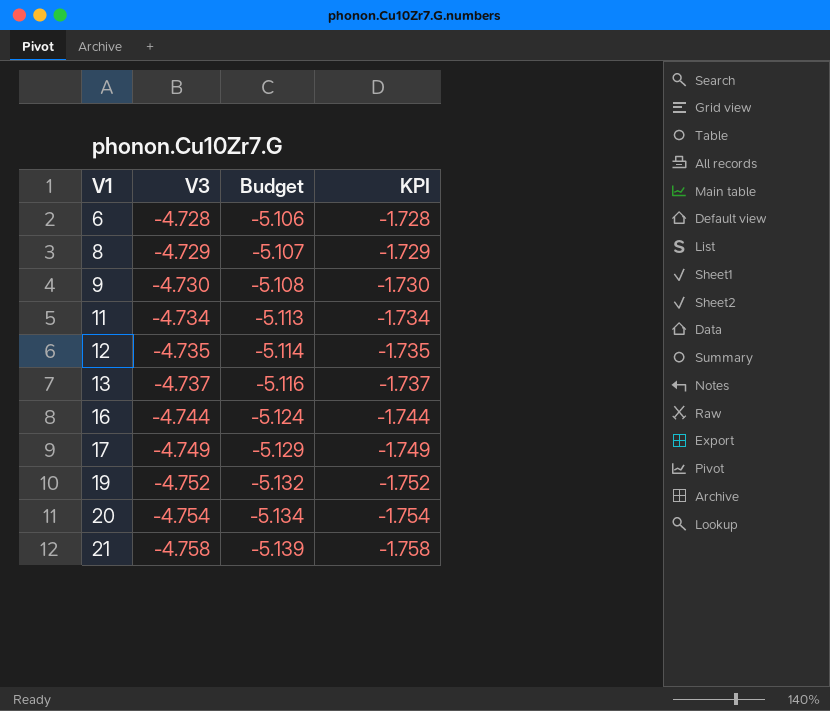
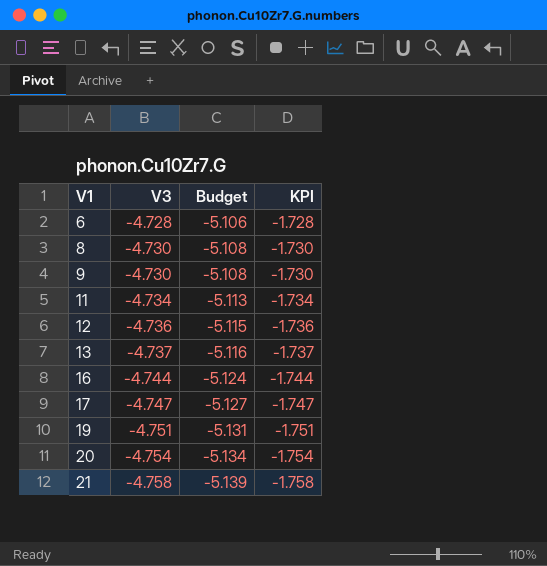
8 | V3: -4.729 -> -4.730
8 | Budget: -5.107 -> -5.108
8 | KPI: -1.729 -> -1.730
12 | V3: -4.735 -> -4.736
12 | Budget: -5.114 -> -5.115
12 | KPI: -1.735 -> -1.736
17 | V3: -4.749 -> -4.747
17 | Budget: -5.129 -> -5.127
17 | KPI: -1.749 -> -1.747
19 | V3: -4.752 -> -4.751
19 | Budget: -5.132 -> -5.131
19 | KPI: -1.752 -> -1.751

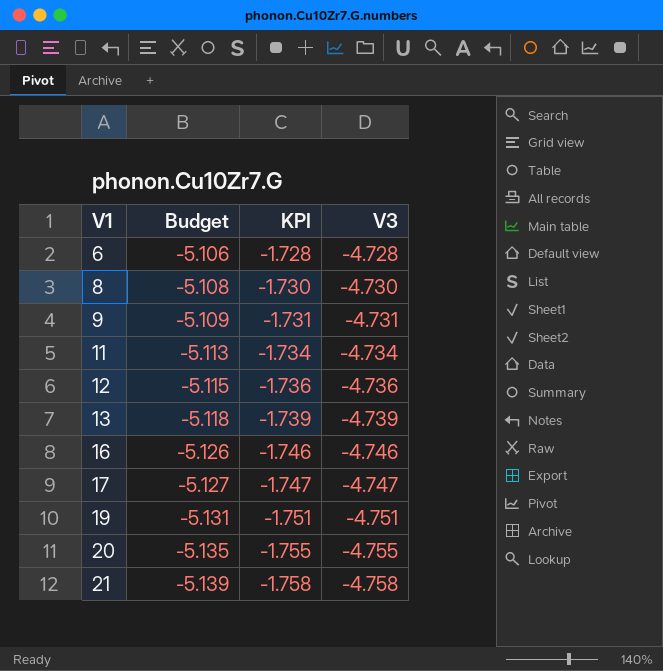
column V3 | position: 2 -> 4
9 | Budget: -5.108 -> -5.109
9 | KPI: -1.730 -> -1.731
9 | V3: -4.730 -> -4.731
13 | Budget: -5.116 -> -5.118
13 | KPI: -1.737 -> -1.739
13 | V3: -4.737 -> -4.739
16 | Budget: -5.124 -> -5.126
16 | KPI: -1.744 -> -1.746
16 | V3: -4.744 -> -4.746
20 | Budget: -5.134 -> -5.135
20 | KPI: -1.754 -> -1.755
20 | V3: -4.754 -> -4.755

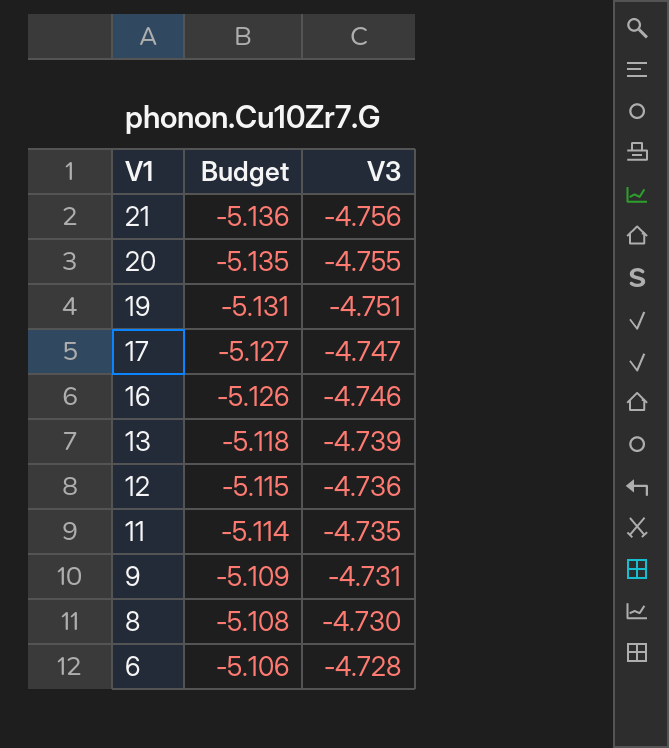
row order: V1 ascending -> V1 descending
column KPI | formula: [V3] + 3 -> none
21 | Budget: -5.139 -> -5.136
21 | V3: -4.758 -> -4.756
11 | Budget: -5.113 -> -5.114
11 | V3: -4.734 -> -4.735

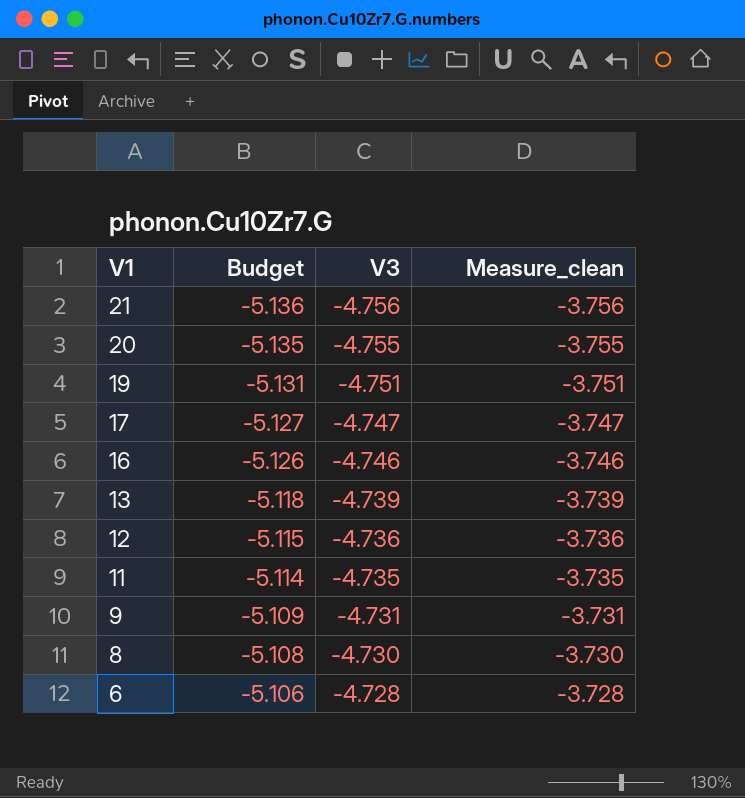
column Measure_clean | formula: none -> [V3] + 1

